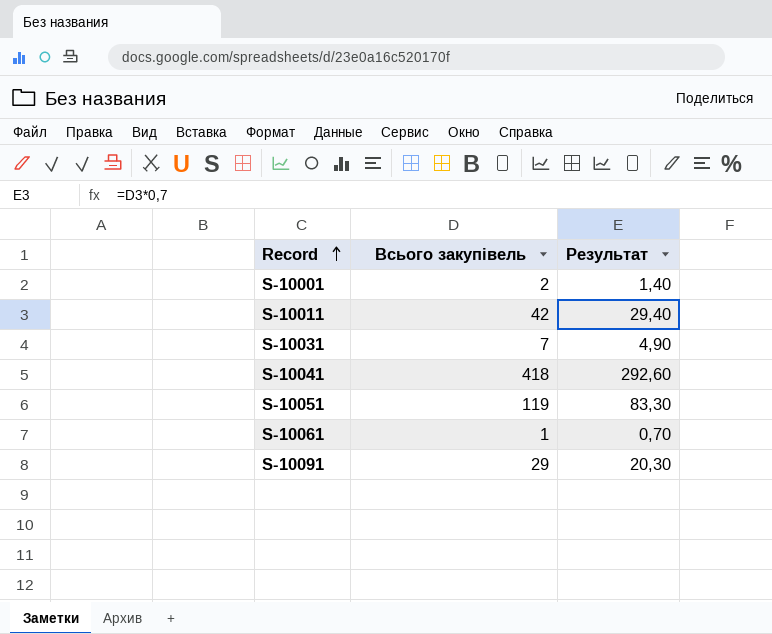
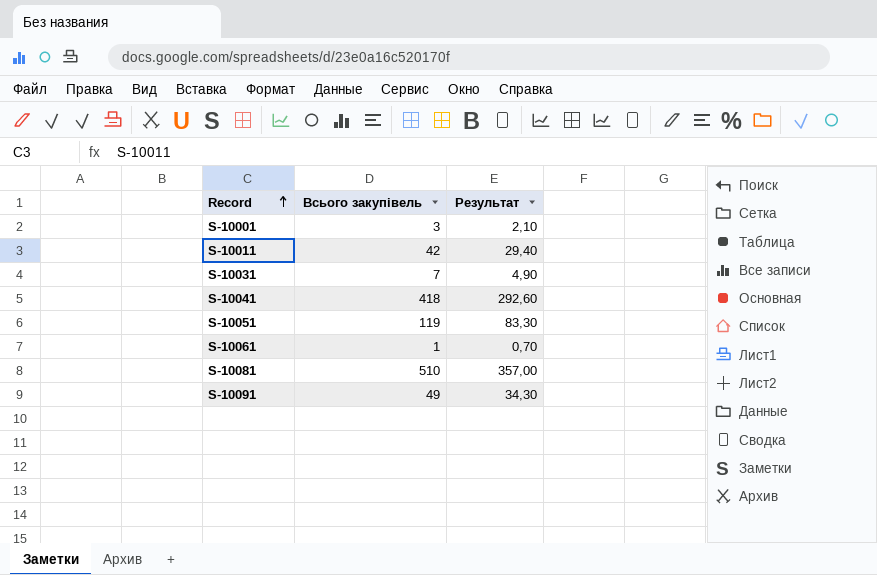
S-10001 | Всього закупівель: 2 -> 3
S-10001 | Результат: 1,40 -> 2,10
row S-10081: none -> 510 | 357,00
S-10091 | Всього закупівель: 29 -> 49
S-10091 | Результат: 20,30 -> 34,30

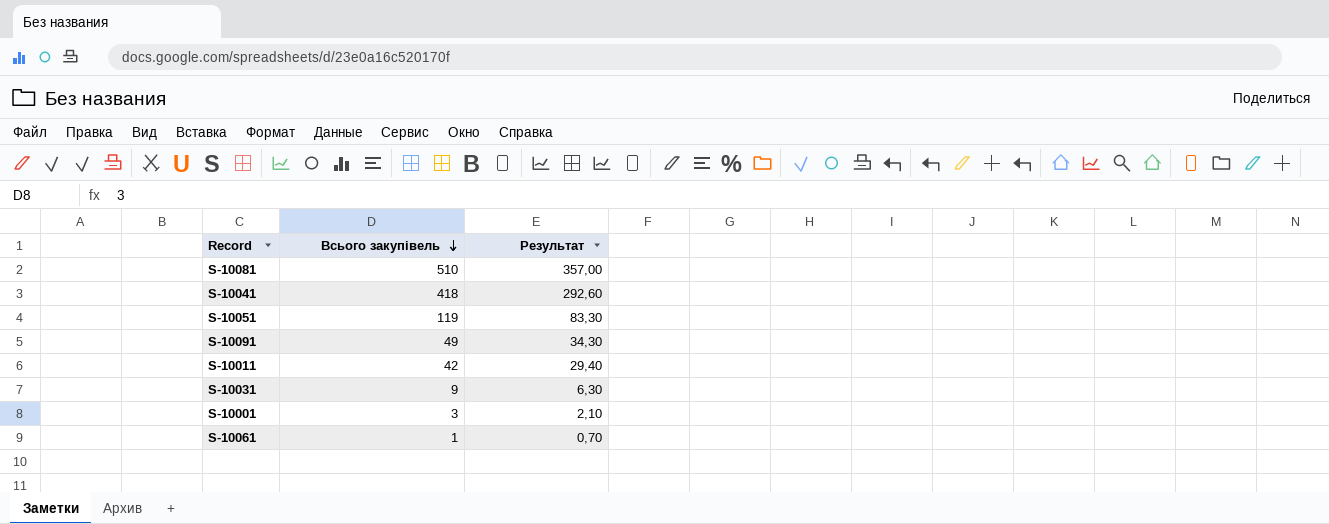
row order: Record ascending -> Всього закупівель descending
S-10031 | Всього закупівель: 7 -> 9
S-10031 | Результат: 4,90 -> 6,30

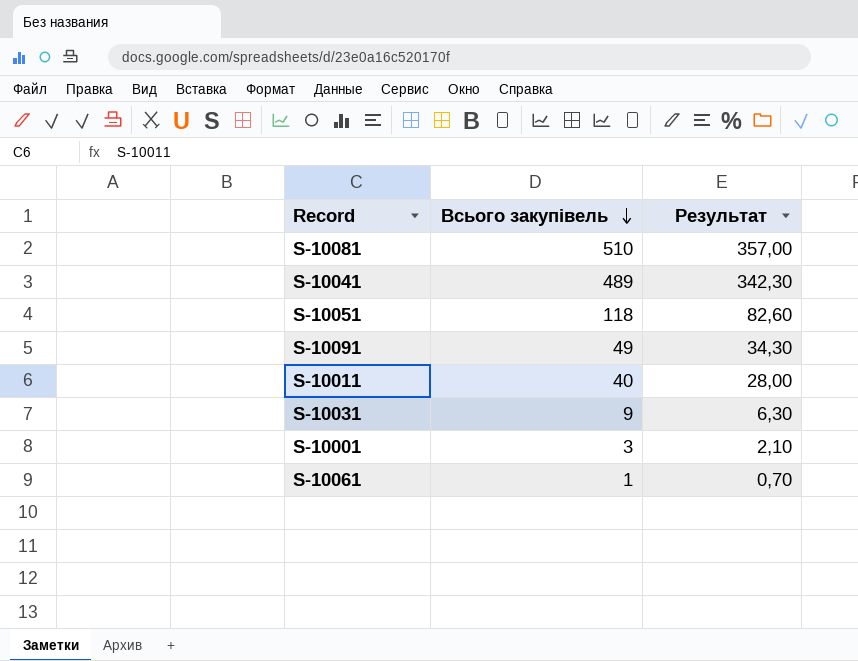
S-10041 | Всього закупівель: 418 -> 489
S-10041 | Результат: 292,60 -> 342,30
S-10051 | Всього закупівель: 119 -> 118
S-10051 | Результат: 83,30 -> 82,60
S-10011 | Всього закупівель: 42 -> 40
S-10011 | Результат: 29,40 -> 28,00

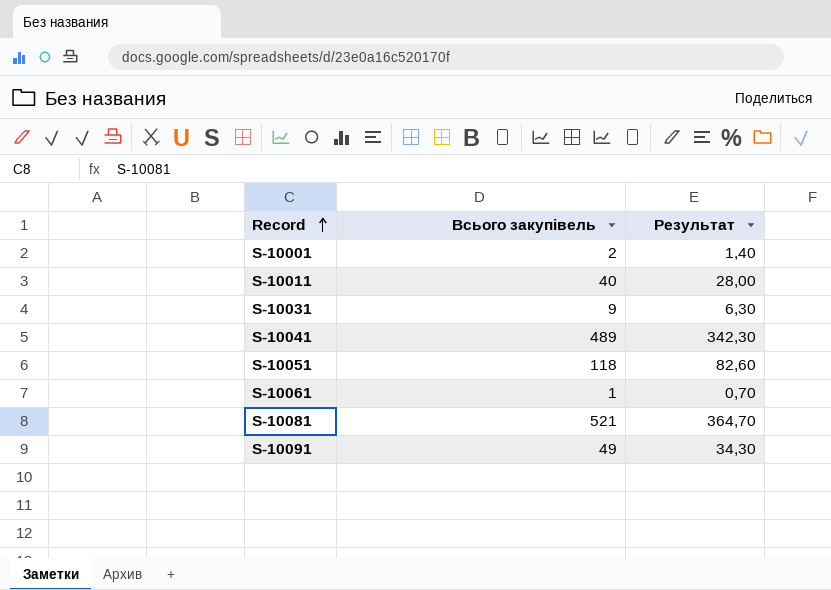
row order: Всього закупівель descending -> Record ascending
S-10001 | Всього закупівель: 3 -> 2
S-10001 | Результат: 2,10 -> 1,40
S-10081 | Всього закупівель: 510 -> 521
S-10081 | Результат: 357,00 -> 364,70

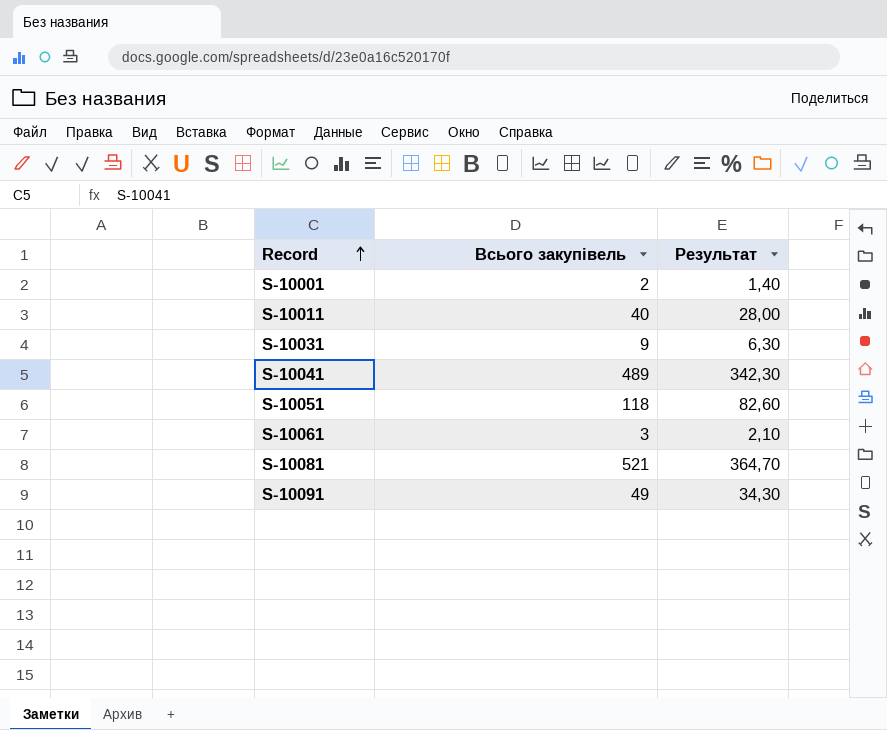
S-10061 | Всього закупівель: 1 -> 3
S-10061 | Результат: 0,70 -> 2,10

